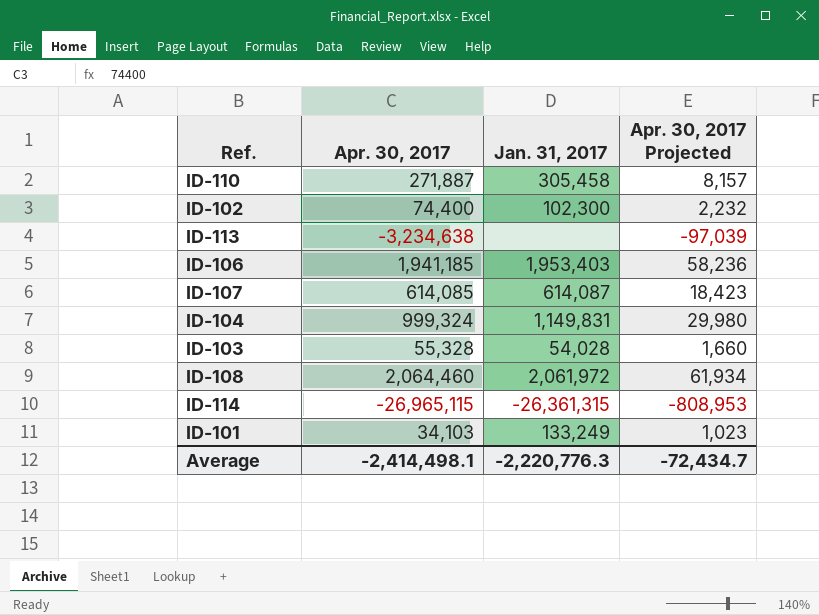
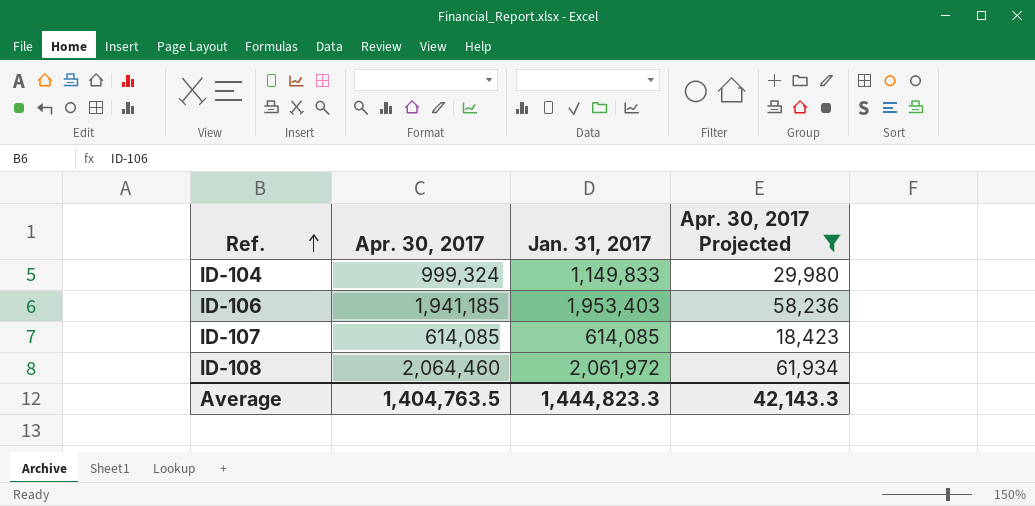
filter: none -> Apr. 30, 2017 Projected >= 18,423
row order: none -> Ref. ascending
ID-104 | Jan. 31, 2017: 1,149,831 -> 1,149,833
ID-107 | Jan. 31, 2017: 614,087 -> 614,085
Average | Apr. 30, 2017: -2,414,498.1 -> 1,404,763.5
Average | Jan. 31, 2017: -2,220,776.3 -> 1,444,823.3
Average | Apr. 30, 2017 Projected: -72,434.7 -> 42,143.3

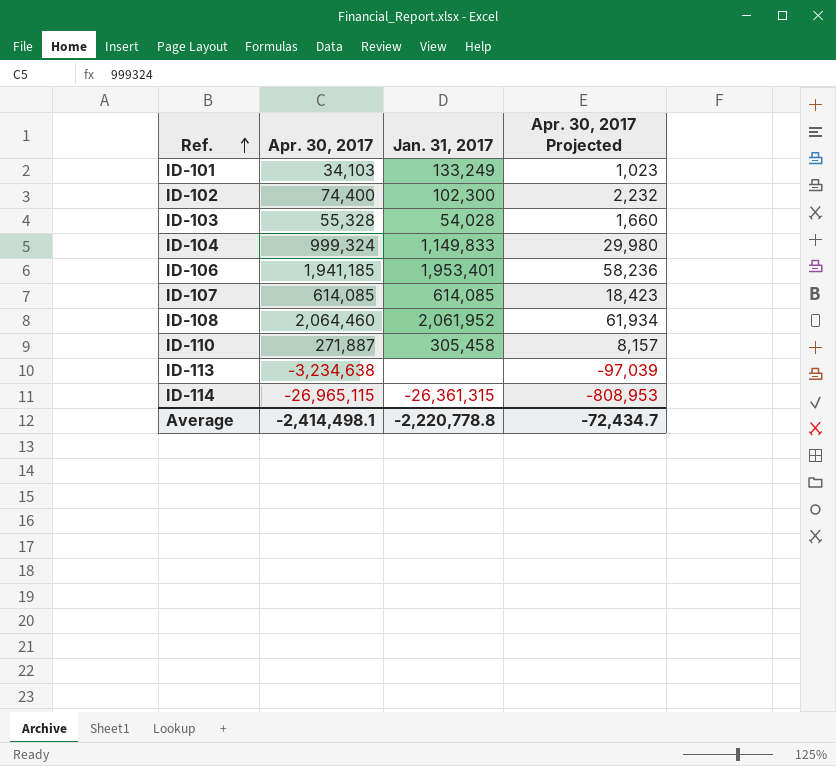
filter: Apr. 30, 2017 Projected >= 18,423 -> none
ID-106 | Jan. 31, 2017: 1,953,403 -> 1,953,401
ID-108 | Jan. 31, 2017: 2,061,972 -> 2,061,952
Average | Apr. 30, 2017: 1,404,763.5 -> -2,414,498.1
Average | Jan. 31, 2017: 1,444,823.3 -> -2,220,778.8
Average | Apr. 30, 2017 Projected: 42,143.3 -> -72,434.7

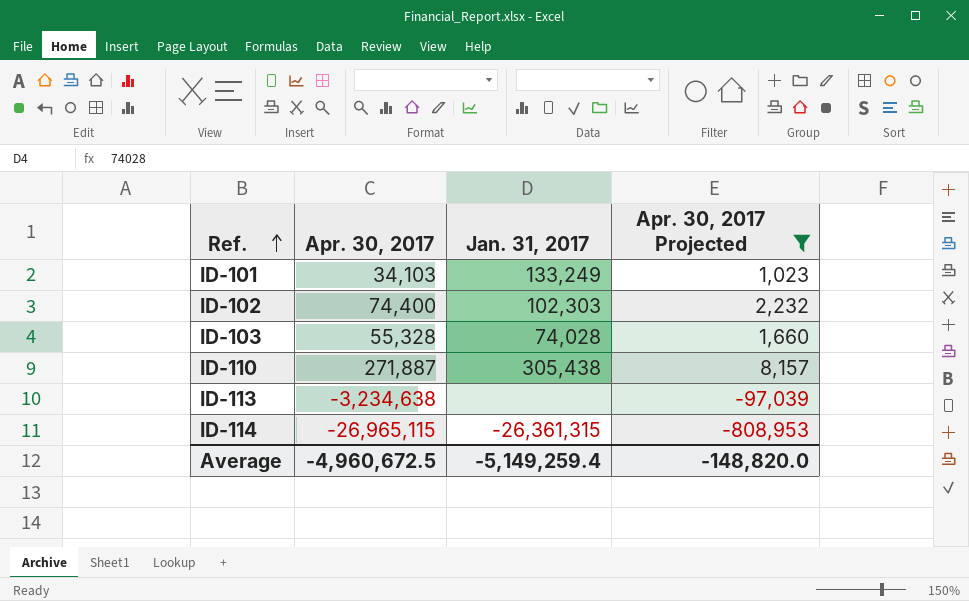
filter: none -> Apr. 30, 2017 Projected <= 8,157
ID-102 | Jan. 31, 2017: 102,300 -> 102,303
ID-103 | Jan. 31, 2017: 54,028 -> 74,028
ID-110 | Jan. 31, 2017: 305,458 -> 305,438
Average | Apr. 30, 2017: -2,414,498.1 -> -4,960,672.5
Average | Jan. 31, 2017: -2,220,778.8 -> -5,149,259.4
Average | Apr. 30, 2017 Projected: -72,434.7 -> -148,820.0

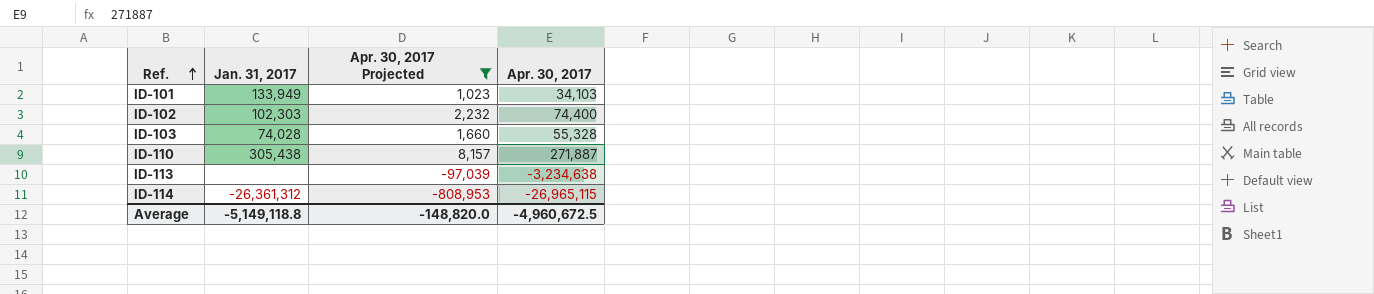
column Apr. 30, 2017 | position: 2 -> 4
ID-101 | Jan. 31, 2017: 133,249 -> 133,949
ID-114 | Jan. 31, 2017: -26,361,315 -> -26,361,312
Average | Jan. 31, 2017: -5,149,259.4 -> -5,149,118.8

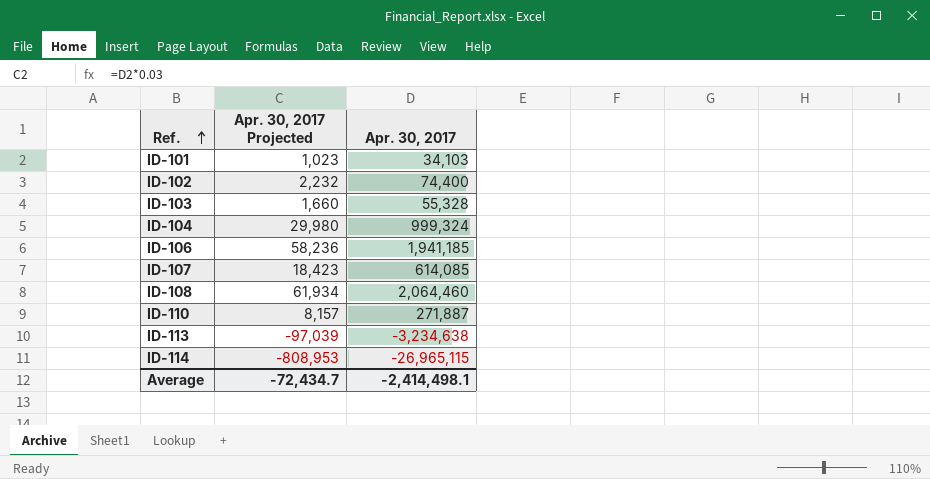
filter: Apr. 30, 2017 Projected <= 8,157 -> none
column Jan. 31, 2017 | position: 2 -> none
Average | Apr. 30, 2017 Projected: -148,820.0 -> -72,434.7
Average | Apr. 30, 2017: -4,960,672.5 -> -2,414,498.1

